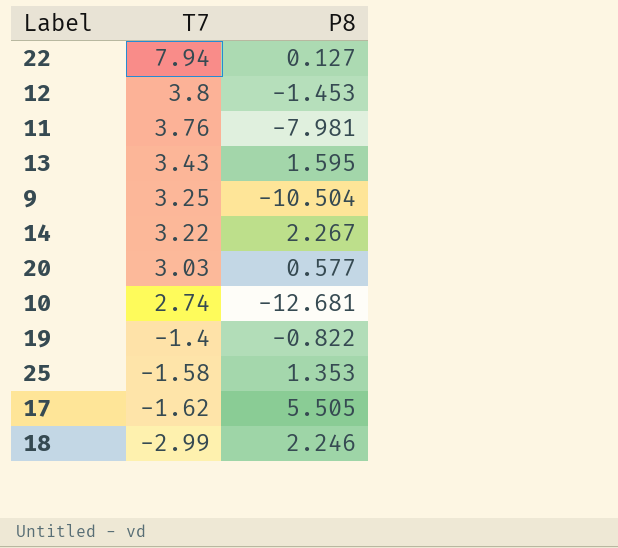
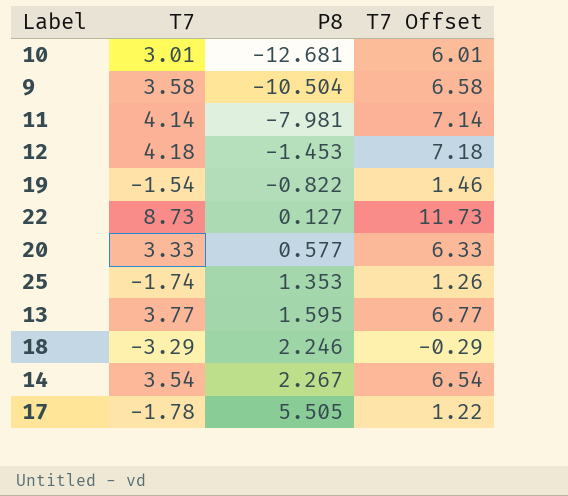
row order: T7 descending -> P8 ascending
column T7 Offset | formula: none -> [T7] + 3
10 | T7: 2.74 -> 3.01
9 | T7: 3.25 -> 3.58
11 | T7: 3.76 -> 4.14
12 | T7: 3.8 -> 4.18
19 | T7: -1.4 -> -1.54
22 | T7: 7.94 -> 8.73
20 | T7: 3.03 -> 3.33
25 | T7: -1.58 -> -1.74
13 | T7: 3.43 -> 3.77
18 | T7: -2.99 -> -3.29
14 | T7: 3.22 -> 3.54
17 | T7: -1.62 -> -1.78

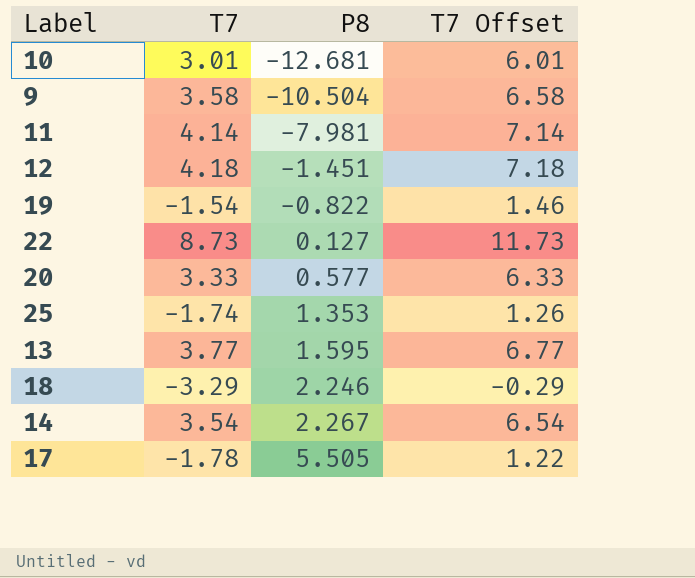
12 | P8: -1.453 -> -1.451

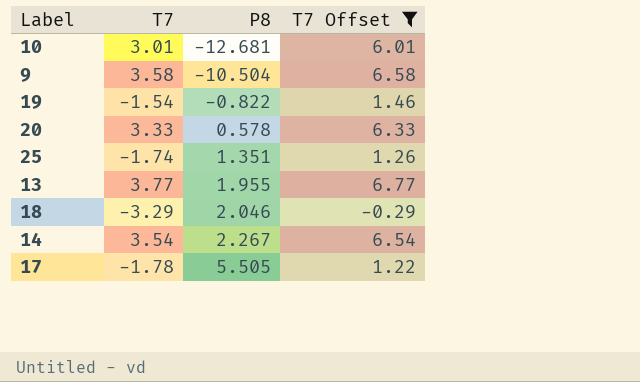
filter: none -> T7 Offset <= 6.77
20 | P8: 0.577 -> 0.578
25 | P8: 1.353 -> 1.351
13 | P8: 1.595 -> 1.955
18 | P8: 2.246 -> 2.046

